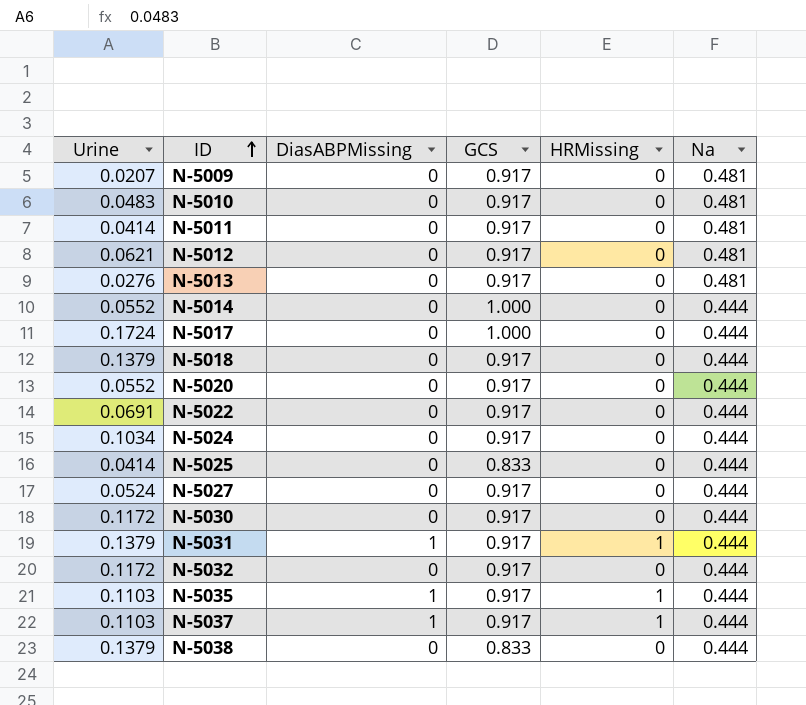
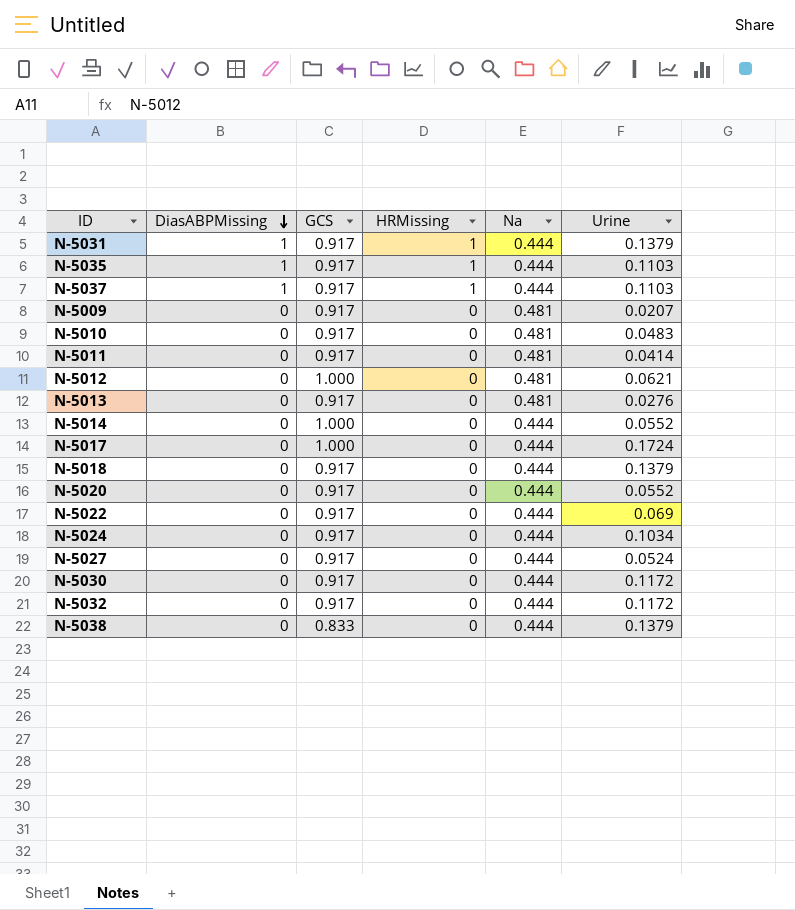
row order: ID ascending -> DiasABPMissing descending
column Urine | position: 1 -> 6
row N-5025: 0.0414 | 0 | 0.833 | 0 | 0.444 -> none
N-5012 | GCS: 0.917 -> 1.000
N-5022 | Urine: 0.0691 -> 0.069

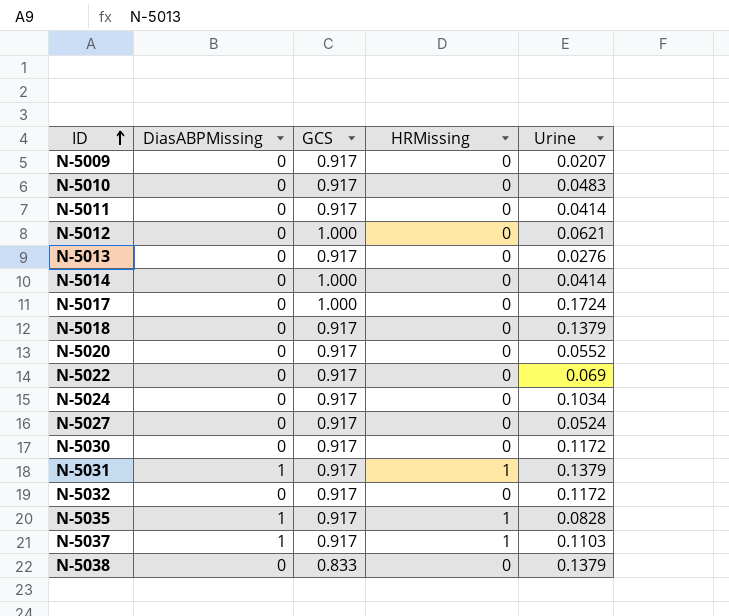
row order: DiasABPMissing descending -> ID ascending
column Na | position: 5 -> none
N-5014 | Urine: 0.0552 -> 0.0414
N-5035 | Urine: 0.1103 -> 0.0828

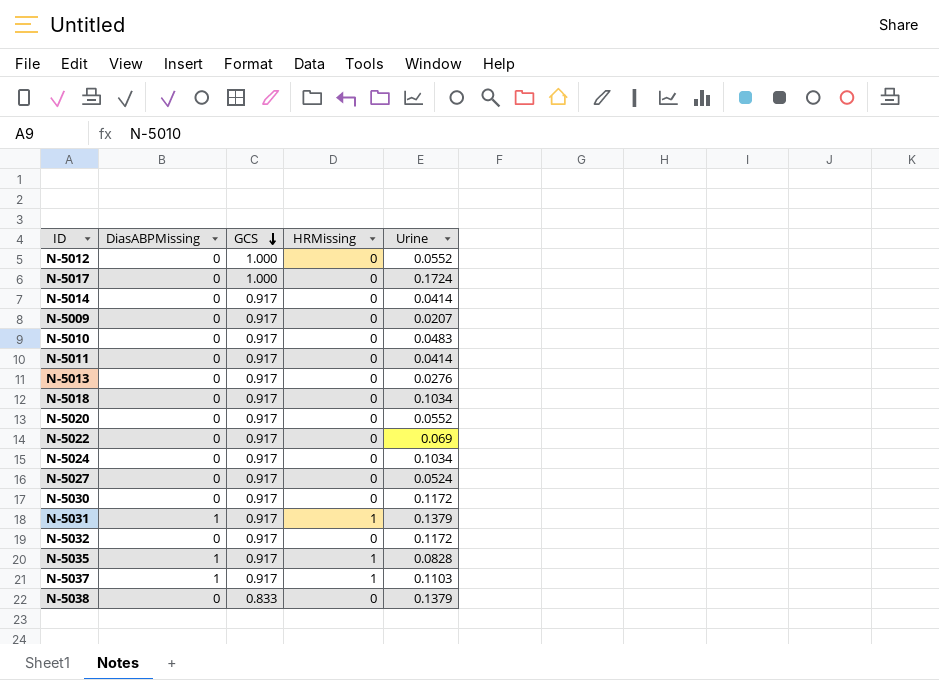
row order: ID ascending -> GCS descending
N-5012 | Urine: 0.0621 -> 0.0552
N-5014 | GCS: 1.000 -> 0.917
N-5018 | Urine: 0.1379 -> 0.1034

